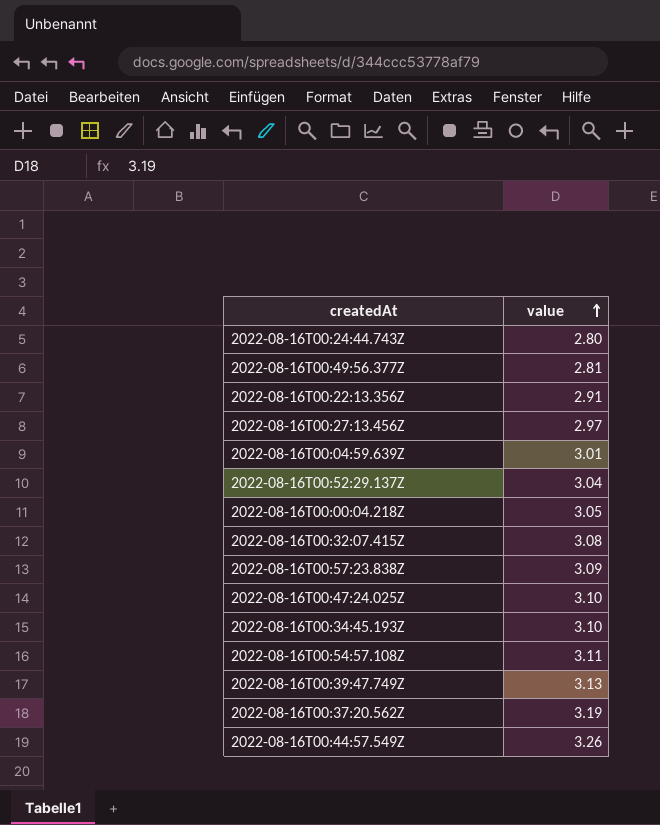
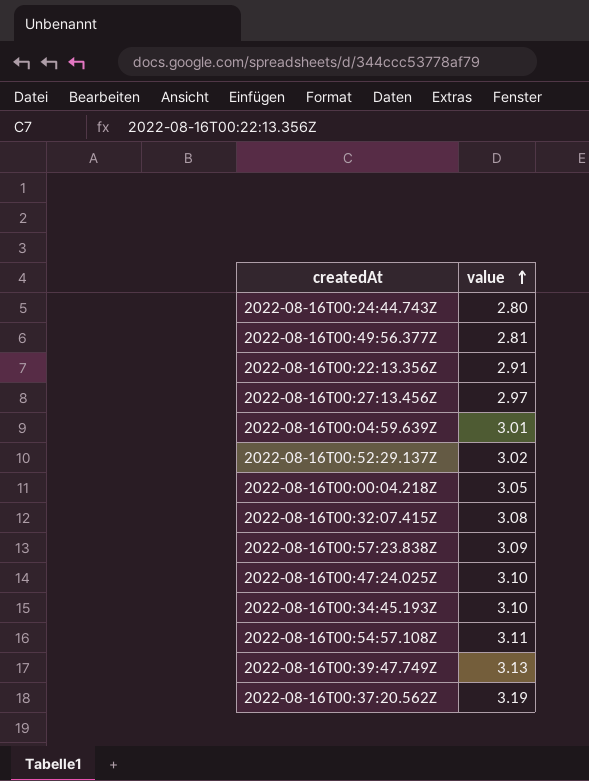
row 2022-08-16T00:44:57.549Z: 3.26 -> none
2022-08-16T00:52:29.137Z | value: 3.04 -> 3.02

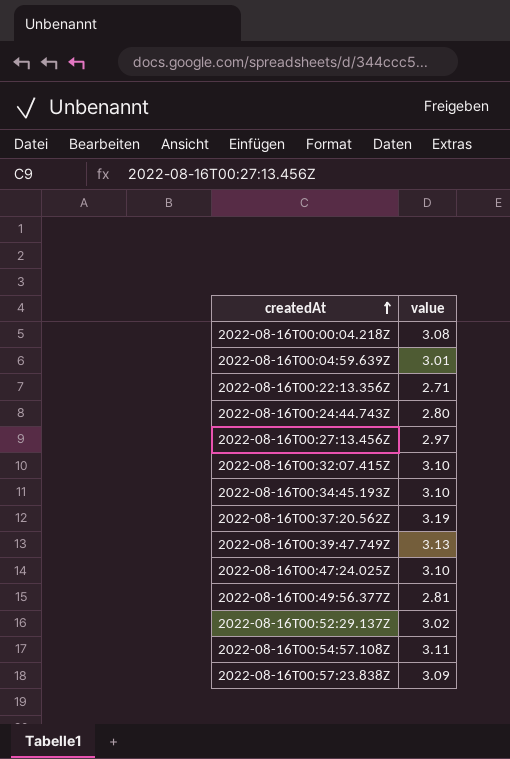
row order: value ascending -> createdAt ascending
2022-08-16T00:00:04.218Z | value: 3.05 -> 3.08
2022-08-16T00:22:13.356Z | value: 2.91 -> 2.71
2022-08-16T00:32:07.415Z | value: 3.08 -> 3.10

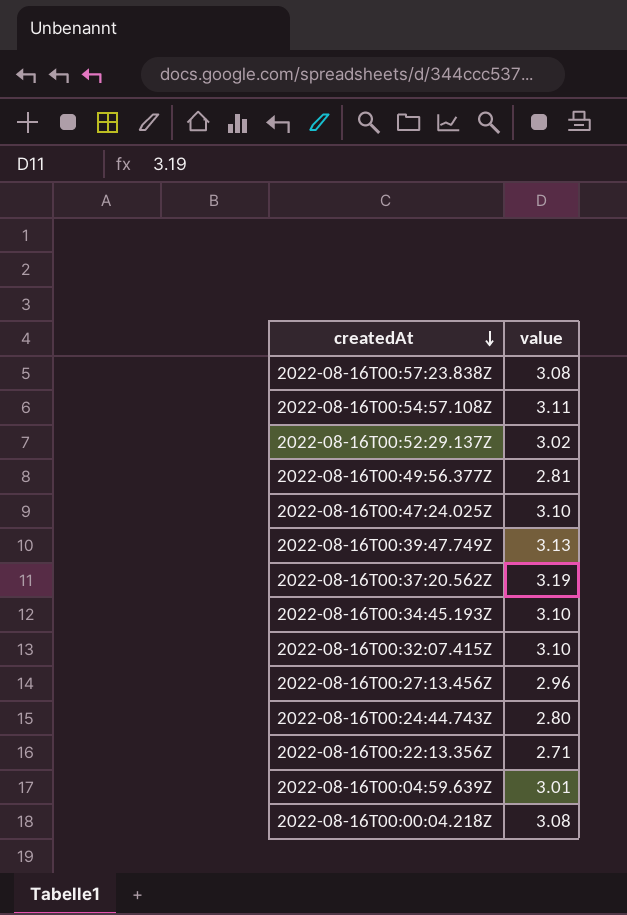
row order: createdAt ascending -> createdAt descending
2022-08-16T00:57:23.838Z | value: 3.09 -> 3.08
2022-08-16T00:27:13.456Z | value: 2.97 -> 2.96

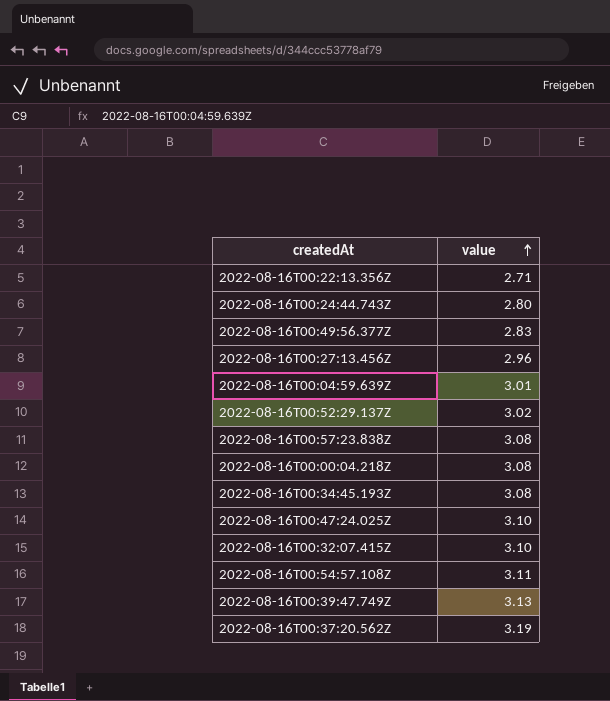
row order: createdAt descending -> value ascending
2022-08-16T00:49:56.377Z | value: 2.81 -> 2.83
2022-08-16T00:34:45.193Z | value: 3.10 -> 3.08

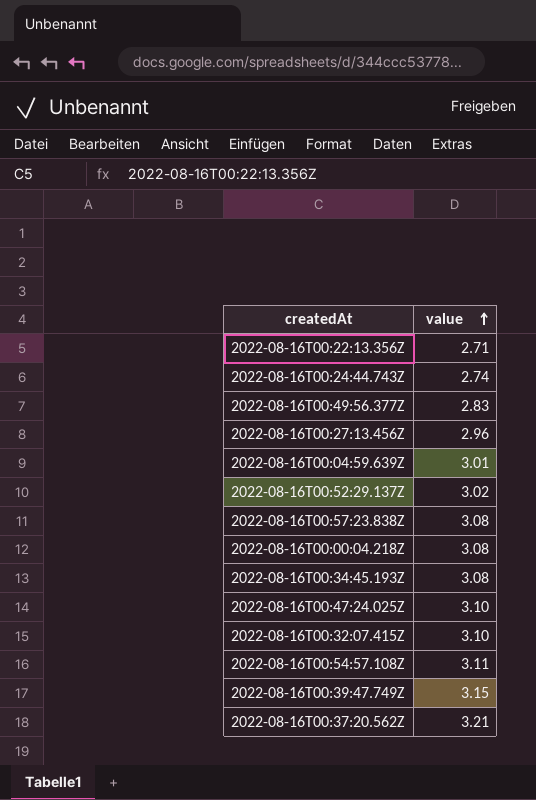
2022-08-16T00:24:44.743Z | value: 2.80 -> 2.74
2022-08-16T00:39:47.749Z | value: 3.13 -> 3.15
2022-08-16T00:37:20.562Z | value: 3.19 -> 3.21

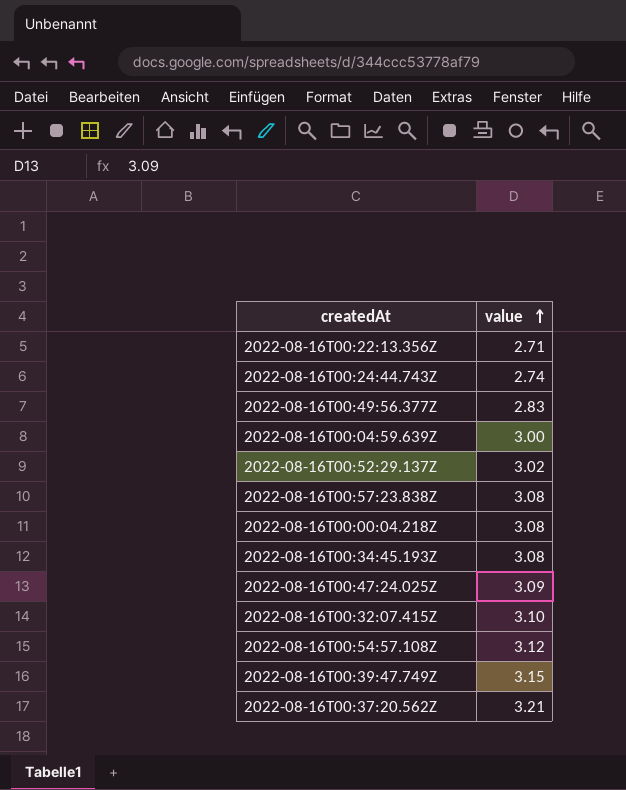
row 2022-08-16T00:27:13.456Z: 2.96 -> none
2022-08-16T00:04:59.639Z | value: 3.01 -> 3.00
2022-08-16T00:47:24.025Z | value: 3.10 -> 3.09
2022-08-16T00:54:57.108Z | value: 3.11 -> 3.12

